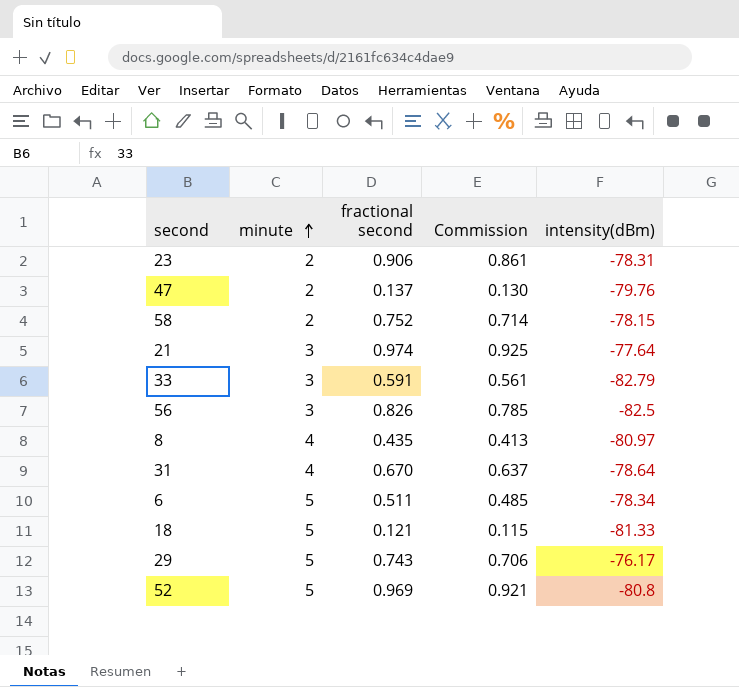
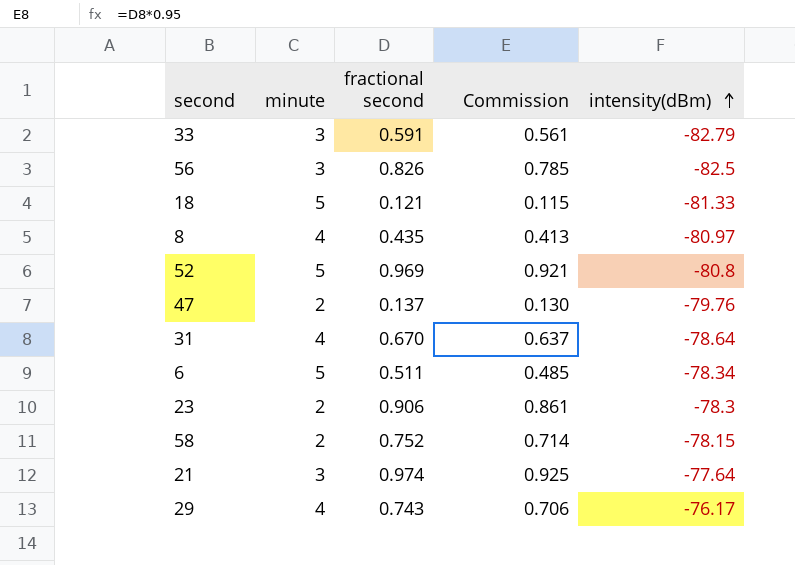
row order: minute ascending -> intensity(dBm) ascending
23 | intensity(dBm): -78.31 -> -78.3
29 | minute: 5 -> 4

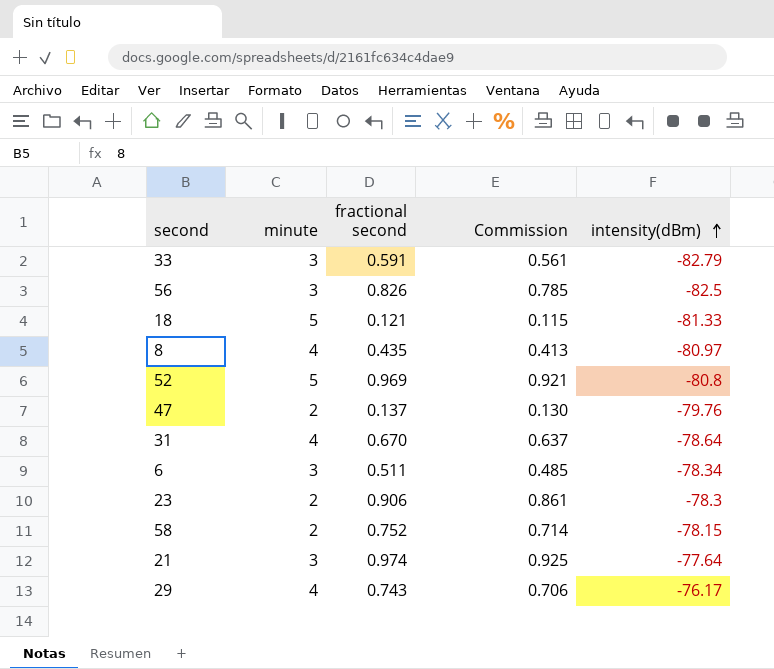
6 | minute: 5 -> 3

